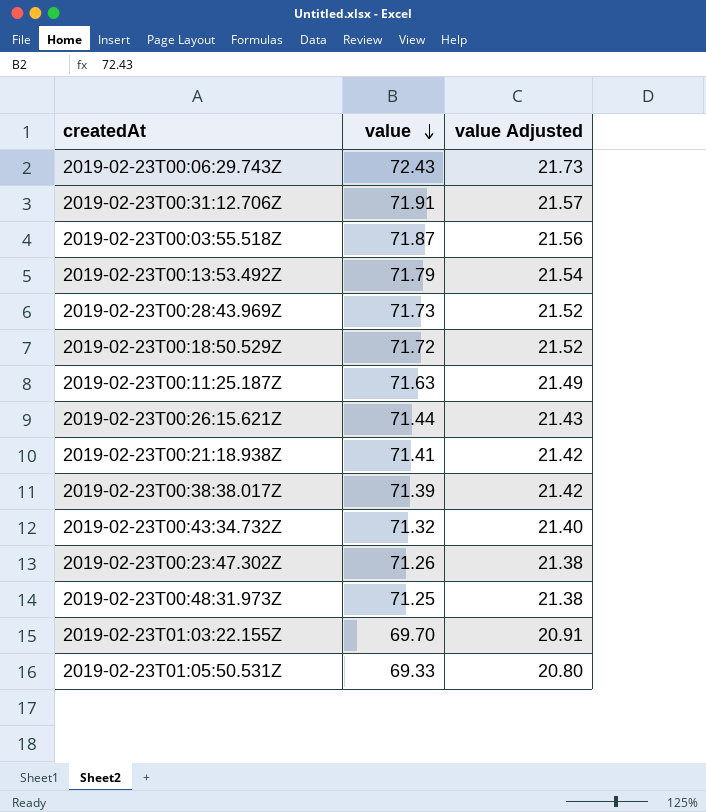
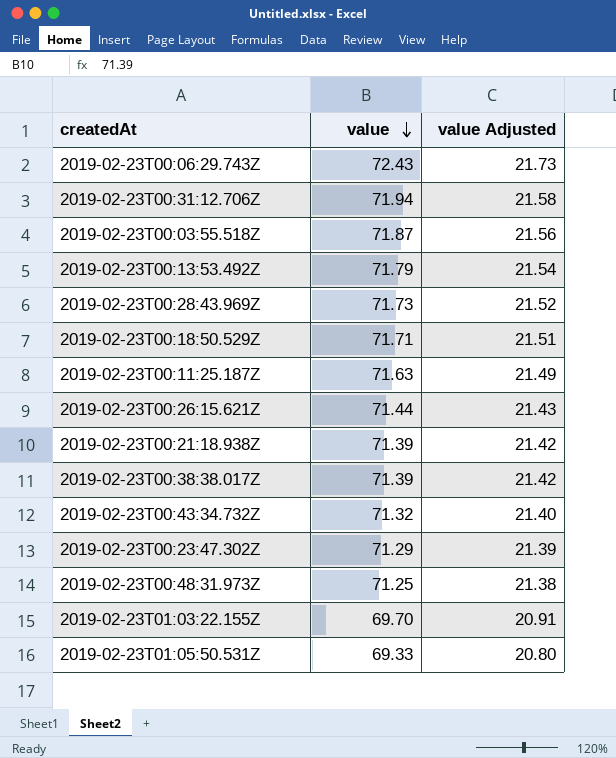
2019-02-23T00:31:12.706Z | value: 71.91 -> 71.94
2019-02-23T00:31:12.706Z | value Adjusted: 21.57 -> 21.58
2019-02-23T00:18:50.529Z | value: 71.72 -> 71.71
2019-02-23T00:18:50.529Z | value Adjusted: 21.52 -> 21.51
2019-02-23T00:21:18.938Z | value: 71.41 -> 71.39
2019-02-23T00:23:47.302Z | value: 71.26 -> 71.29
2019-02-23T00:23:47.302Z | value Adjusted: 21.38 -> 21.39

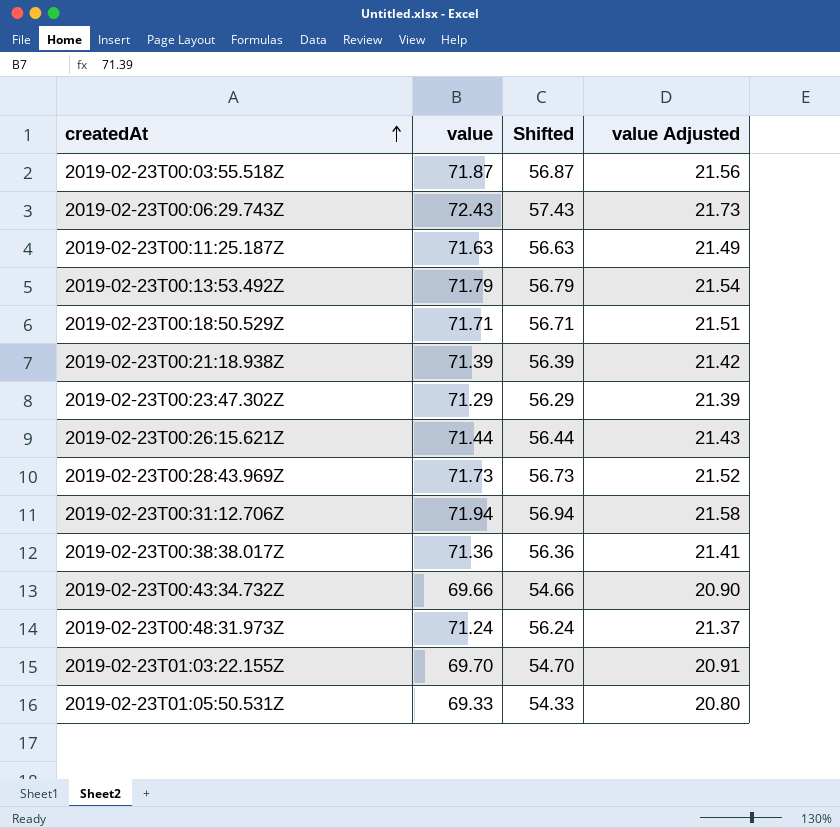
row order: value descending -> createdAt ascending
column Shifted | formula: none -> [value] - 15
2019-02-23T00:38:38.017Z | value: 71.39 -> 71.36
2019-02-23T00:38:38.017Z | value Adjusted: 21.42 -> 21.41
2019-02-23T00:43:34.732Z | value: 71.32 -> 69.66
2019-02-23T00:43:34.732Z | value Adjusted: 21.40 -> 20.90
2019-02-23T00:48:31.973Z | value: 71.25 -> 71.24
2019-02-23T00:48:31.973Z | value Adjusted: 21.38 -> 21.37

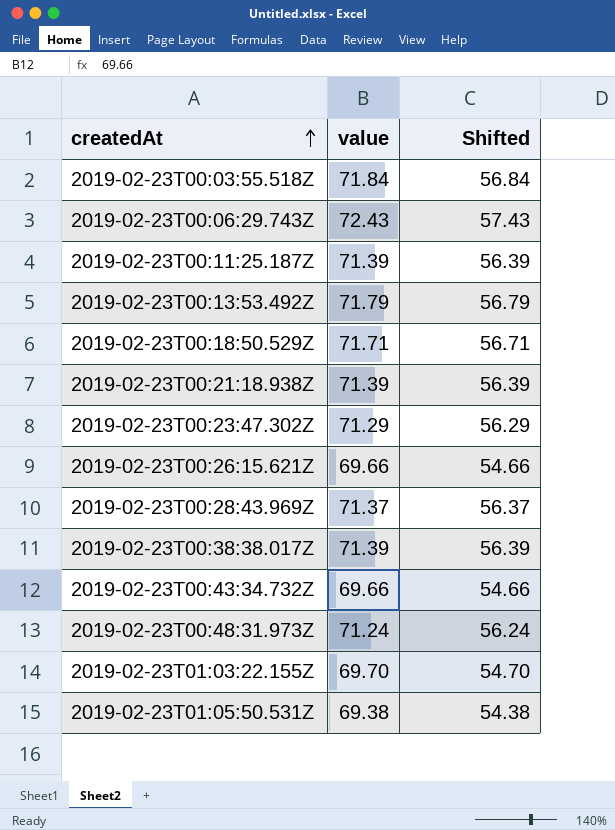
column value Adjusted | formula: [value] * 0.3 -> none
row 2019-02-23T00:31:12.706Z: 71.94 | 56.94 | 21.58 -> none
2019-02-23T00:03:55.518Z | value: 71.87 -> 71.84
2019-02-23T00:03:55.518Z | Shifted: 56.87 -> 56.84
2019-02-23T00:11:25.187Z | value: 71.63 -> 71.39
2019-02-23T00:11:25.187Z | Shifted: 56.63 -> 56.39
2019-02-23T00:26:15.621Z | value: 71.44 -> 69.66
2019-02-23T00:26:15.621Z | Shifted: 56.44 -> 54.66
2019-02-23T00:28:43.969Z | value: 71.73 -> 71.37
2019-02-23T00:28:43.969Z | Shifted: 56.73 -> 56.37
2019-02-23T00:38:38.017Z | value: 71.36 -> 71.39
2019-02-23T00:38:38.017Z | Shifted: 56.36 -> 56.39
2019-02-23T01:05:50.531Z | value: 69.33 -> 69.38
2019-02-23T01:05:50.531Z | Shifted: 54.33 -> 54.38

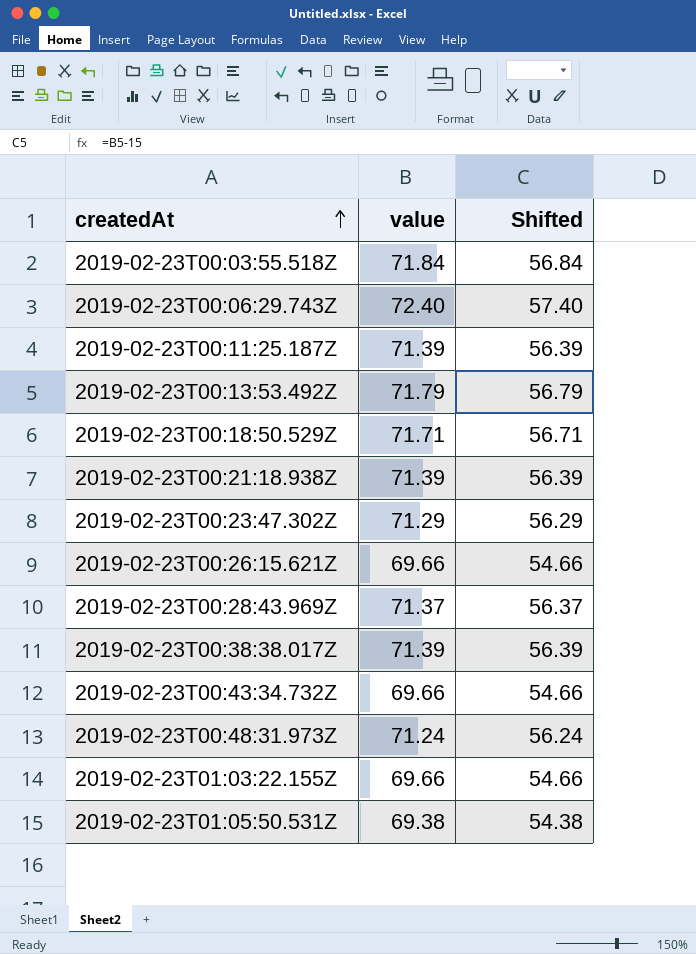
2019-02-23T00:06:29.743Z | value: 72.43 -> 72.40
2019-02-23T00:06:29.743Z | Shifted: 57.43 -> 57.40
2019-02-23T01:03:22.155Z | value: 69.70 -> 69.66
2019-02-23T01:03:22.155Z | Shifted: 54.70 -> 54.66

